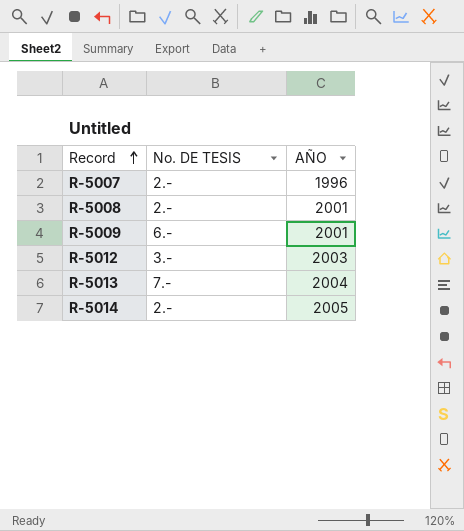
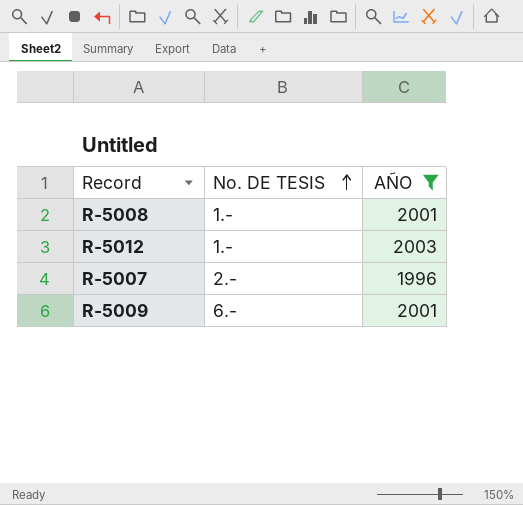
filter: none -> AÑO <= 2003
row order: Record ascending -> No. DE TESIS ascending
R-5008 | No. DE TESIS: 2.- -> 1.-
R-5012 | No. DE TESIS: 3.- -> 1.-

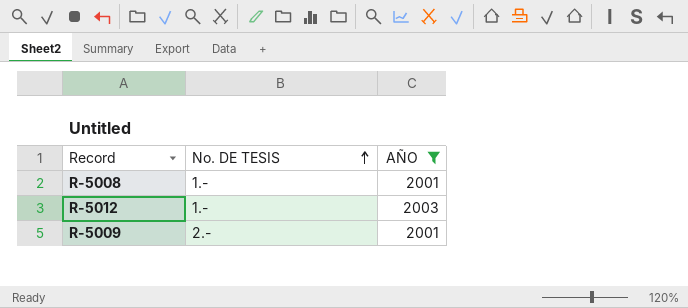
row R-5007: 2.- | 1996 -> none
R-5009 | No. DE TESIS: 6.- -> 2.-

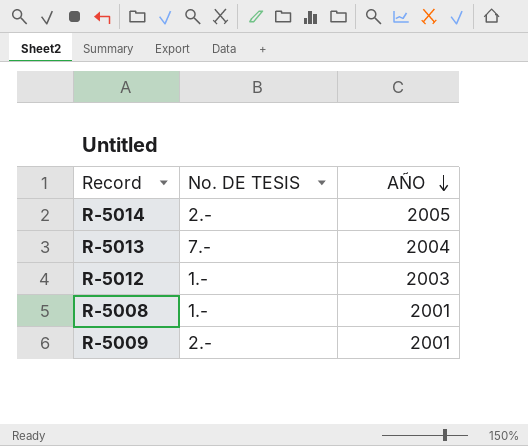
filter: AÑO <= 2003 -> none
row order: No. DE TESIS ascending -> AÑO descending

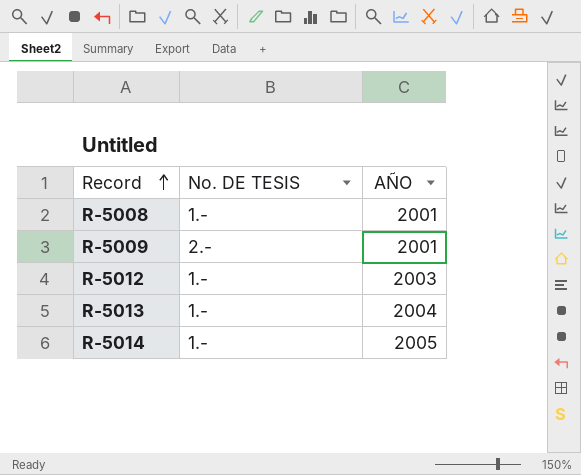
row order: AÑO descending -> Record ascending
R-5013 | No. DE TESIS: 7.- -> 1.-
R-5014 | No. DE TESIS: 2.- -> 1.-

